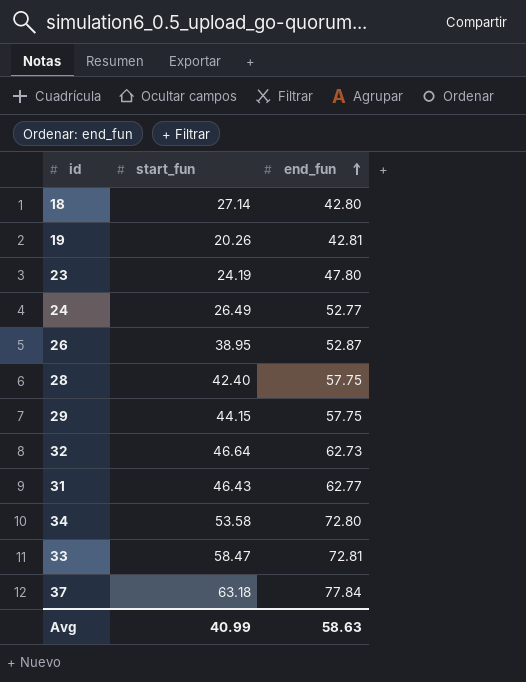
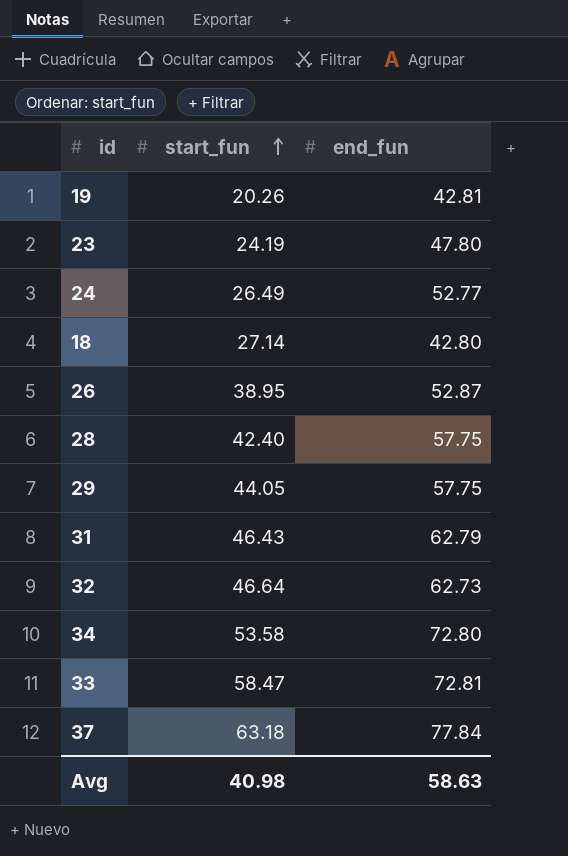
row order: end_fun ascending -> start_fun ascending
29 | start_fun: 44.15 -> 44.05
31 | end_fun: 62.77 -> 62.79
Avg | start_fun: 40.99 -> 40.98

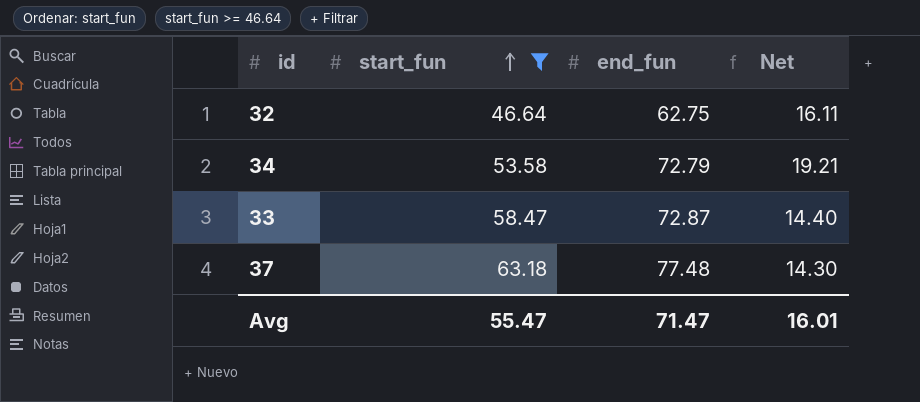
filter: none -> start_fun >= 46.64
column Net | formula: none -> [end_fun] - [start_fun]
32 | end_fun: 62.73 -> 62.75
34 | end_fun: 72.80 -> 72.79
33 | end_fun: 72.81 -> 72.87
37 | end_fun: 77.84 -> 77.48
Avg | start_fun: 40.98 -> 55.47
Avg | end_fun: 58.63 -> 71.47

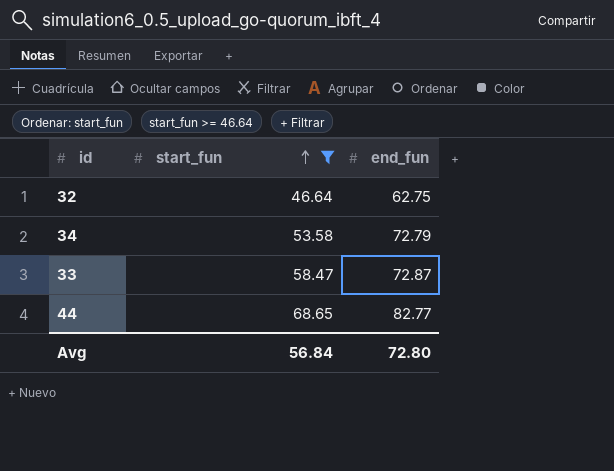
column Net | formula: [end_fun] - [start_fun] -> none
row 37: 63.18 | 77.48 | 14.30 -> none
row 44: none -> 68.65 | 82.77
Avg | start_fun: 55.47 -> 56.84
Avg | end_fun: 71.47 -> 72.80

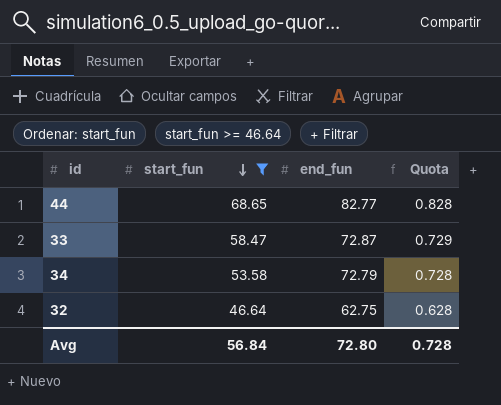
row order: start_fun ascending -> start_fun descending
column Quota | formula: none -> [end_fun] * 0.01

